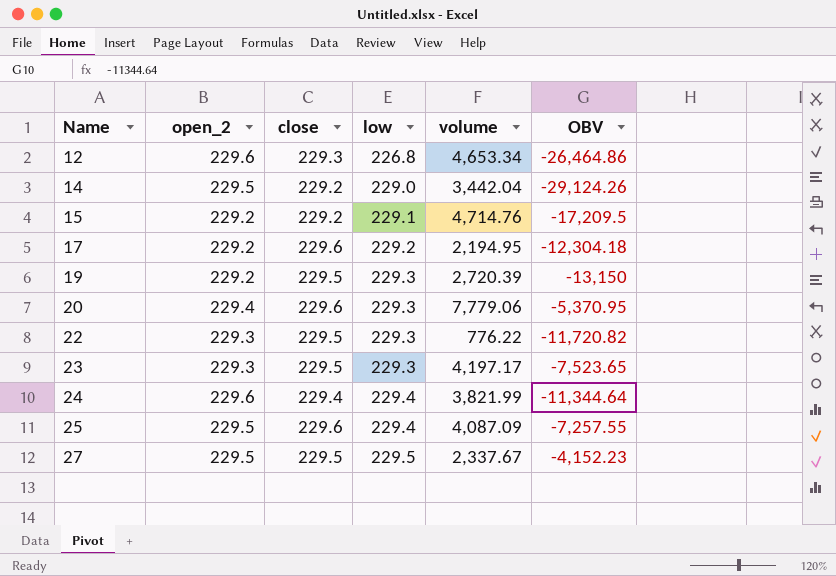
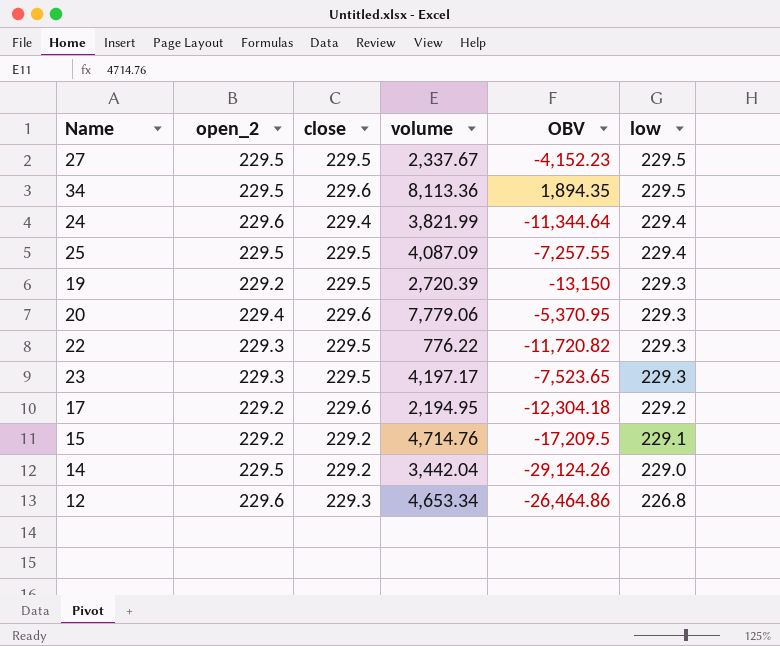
row order: Name ascending -> low descending
column low | position: 4 -> 6
row 34: none -> 229.5 | 229.6 | 8,113.36 | 1,894.35 | 229.5
25 | close: 229.6 -> 229.5

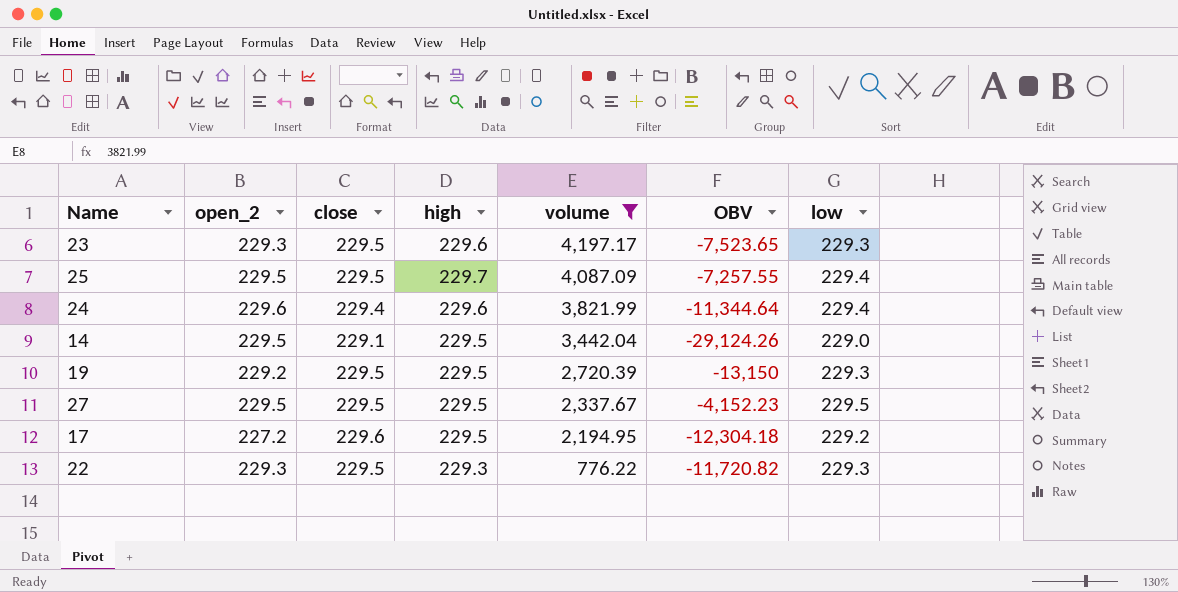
filter: none -> volume <= 4,197.17
row order: low descending -> volume descending
column high | position: none -> 4
14 | close: 229.2 -> 229.1
17 | open_2: 229.2 -> 227.2

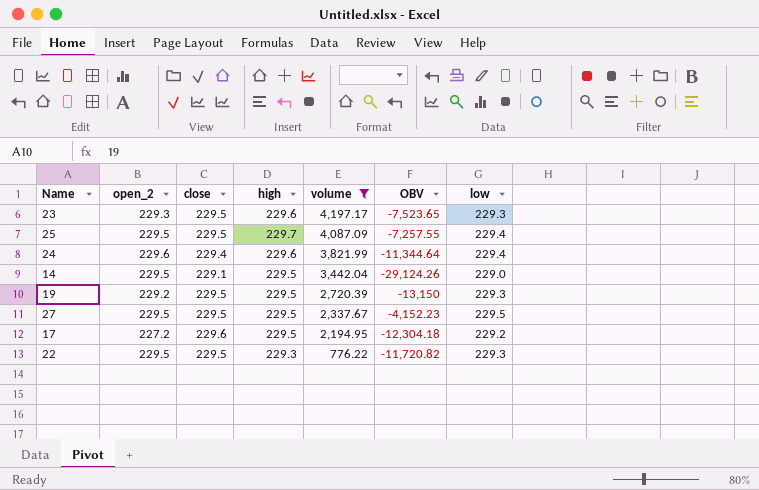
22 | open_2: 229.3 -> 229.5

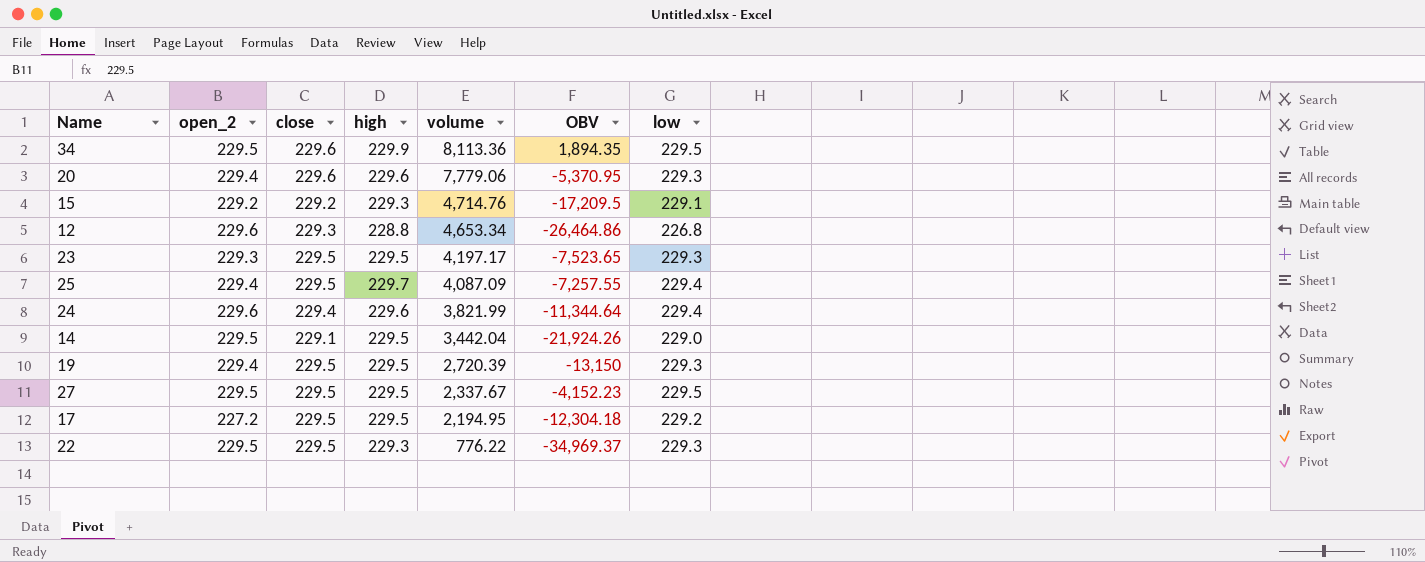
filter: volume <= 4,197.17 -> none
23 | high: 229.6 -> 229.5
25 | open_2: 229.5 -> 229.4
14 | OBV: -29,124.26 -> -21,924.26
19 | open_2: 229.2 -> 229.4
17 | close: 229.6 -> 229.5
22 | OBV: -11,720.82 -> -34,969.37

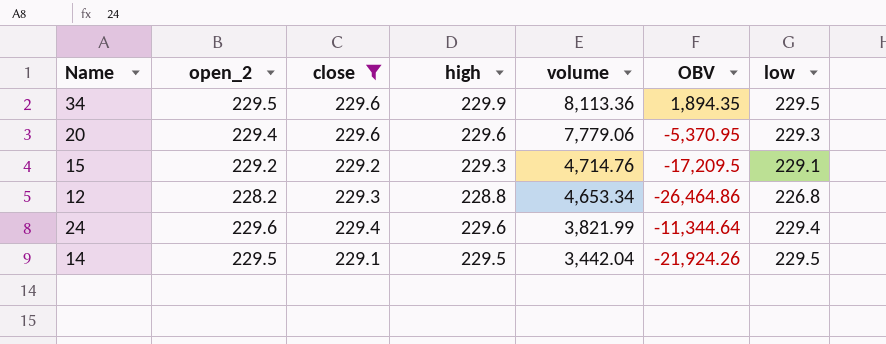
filter: none -> close != 229.5
12 | open_2: 229.6 -> 228.2
14 | low: 229.0 -> 229.5

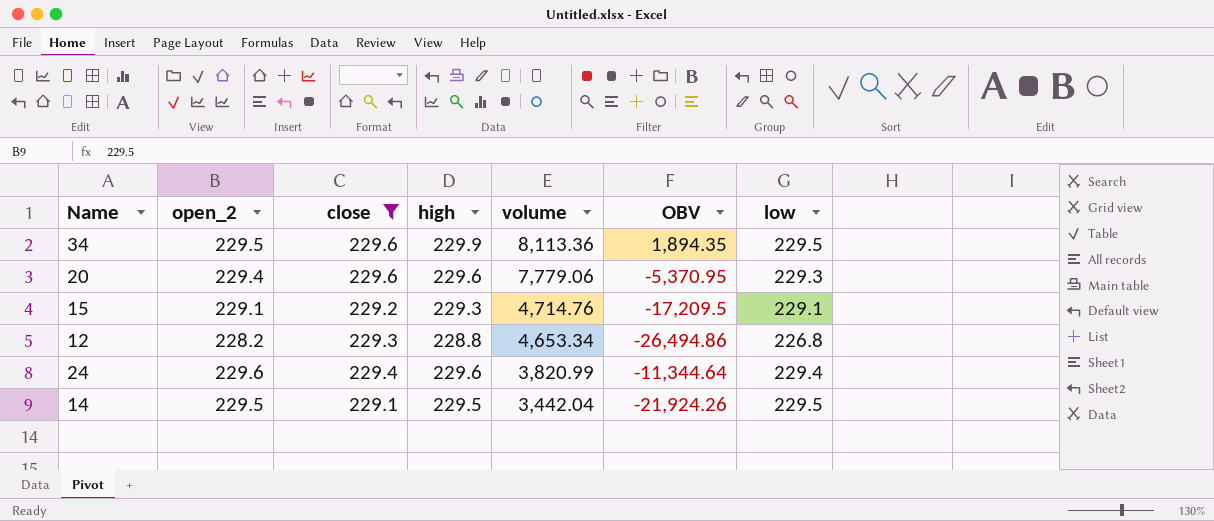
15 | open_2: 229.2 -> 229.1
12 | OBV: -26,464.86 -> -26,494.86
24 | volume: 3,821.99 -> 3,820.99

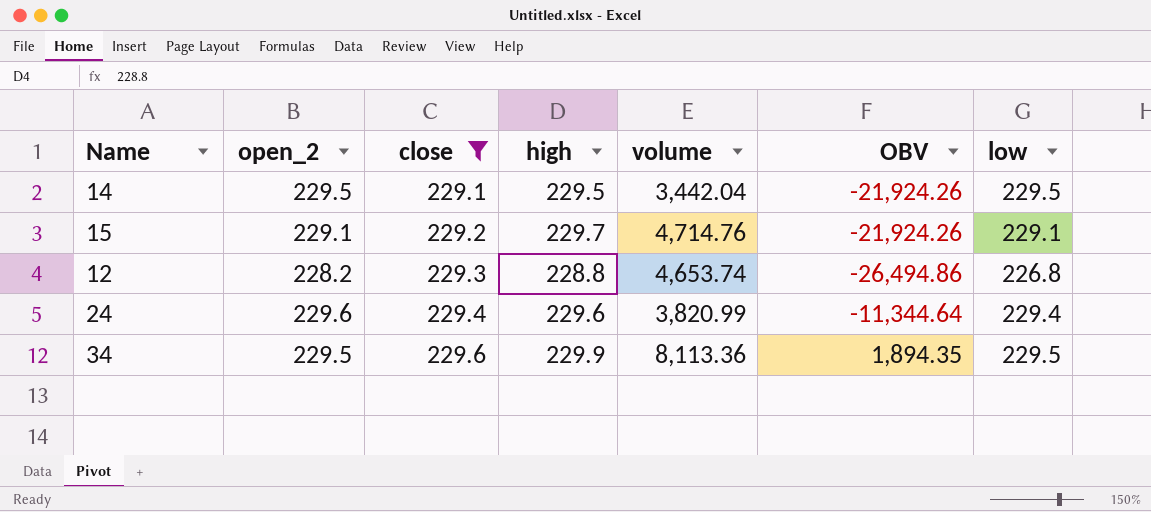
row order: volume descending -> close ascending
row 20: 229.4 | 229.6 | 229.6 | 7,779.06 | -5,370.95 | 229.3 -> none
15 | high: 229.3 -> 229.7
15 | OBV: -17,209.5 -> -21,924.26
12 | volume: 4,653.34 -> 4,653.74

